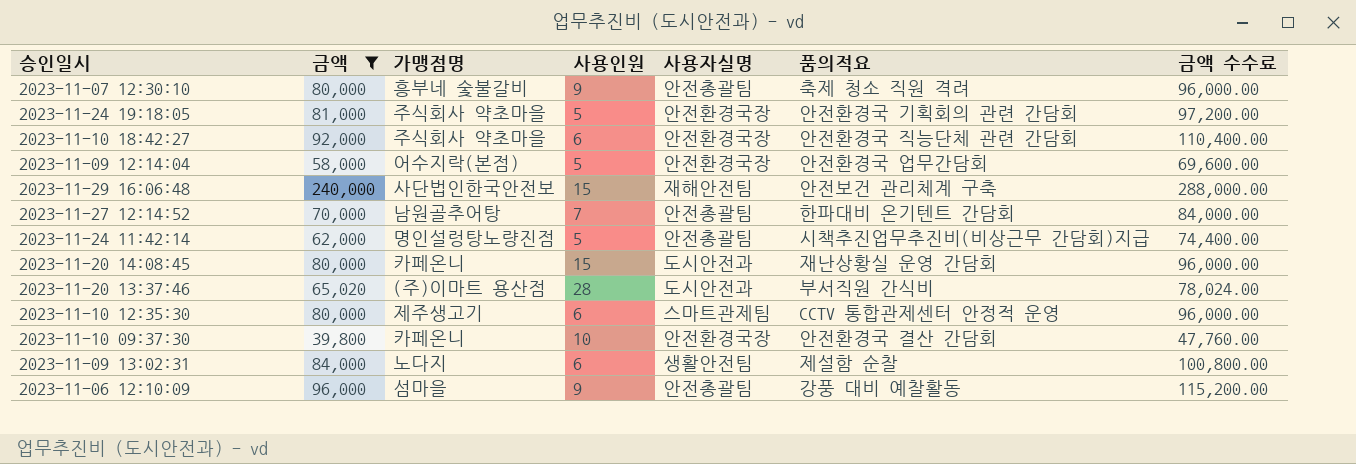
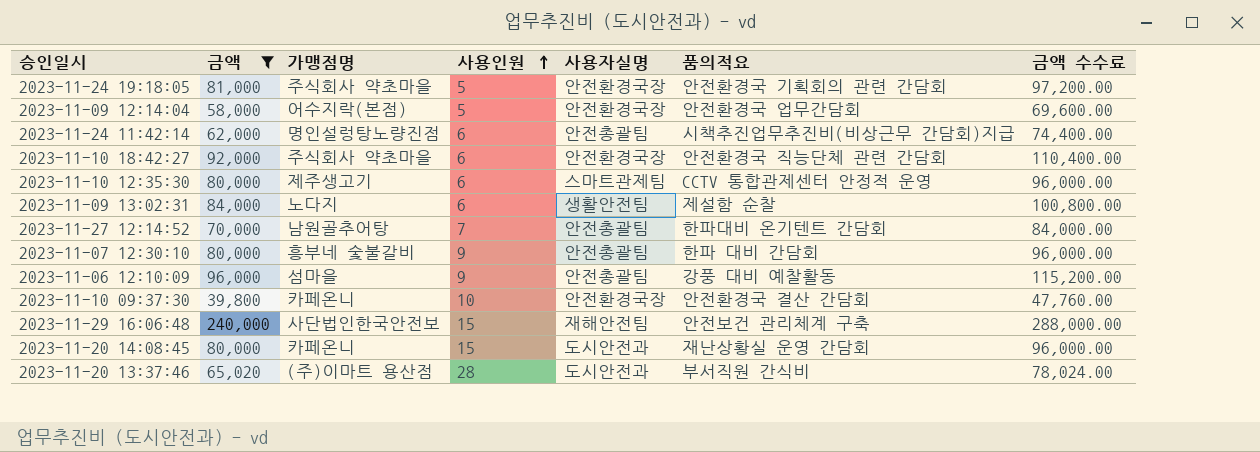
row order: none -> 사용인원 ascending
2023-11-24 11:42:14 | 사용인원: 5 -> 6
2023-11-07 12:30:10 | 품의적요: 축제 청소 직원 격려 -> 한파 대비 간담회

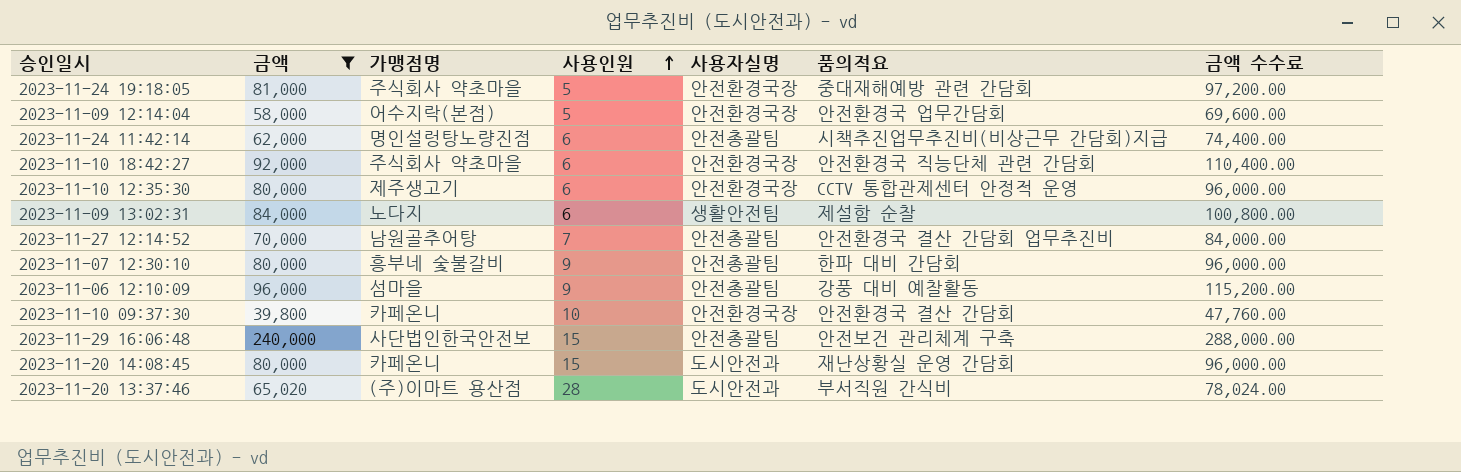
2023-11-24 19:18:05 | 품의적요: 안전환경국 기획회의 관련 간담회 -> 중대재해예방 관련 간담회
2023-11-10 12:35:30 | 사용자실명: 스마트관제팀 -> 안전환경국장
2023-11-27 12:14:52 | 품의적요: 한파대비 온기텐트 간담회 -> 안전환경국 결산 간담회 업무추진비
2023-11-29 16:06:48 | 사용자실명: 재해안전팀 -> 안전총괄팀

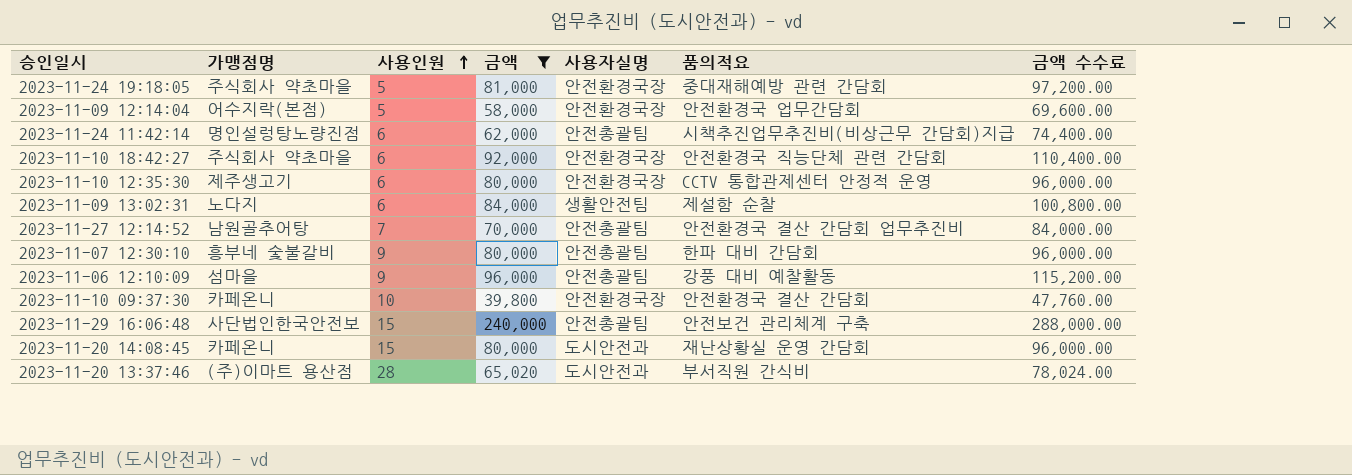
column 금액 | position: 2 -> 4

